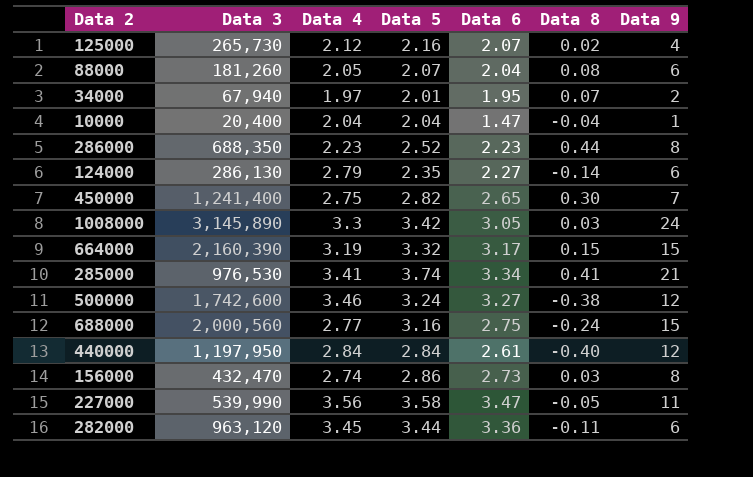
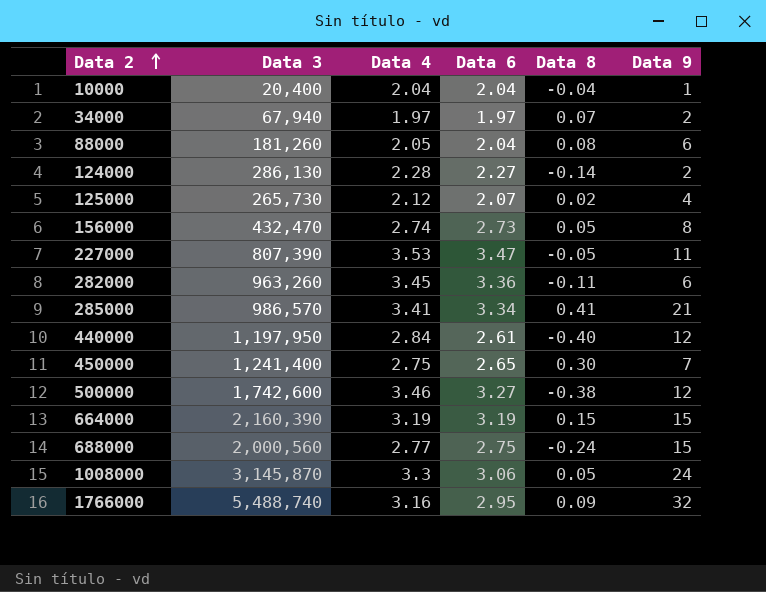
row order: none -> Data 2 ascending
column Data 5 | position: 4 -> none
row 286000: 688,350 | 2.23 | 2.52 | 2.23 | 0.44 | 8 -> none
10000 | Data 6: 1.47 -> 2.04
34000 | Data 6: 1.95 -> 1.97
124000 | Data 4: 2.79 -> 2.28
124000 | Data 9: 6 -> 2
156000 | Data 8: 0.03 -> 0.05
227000 | Data 3: 539,990 -> 807,390
227000 | Data 4: 3.56 -> 3.53
282000 | Data 3: 963,120 -> 963,260
285000 | Data 3: 976,530 -> 986,570
664000 | Data 6: 3.17 -> 3.19
1008000 | Data 3: 3,145,890 -> 3,145,870
1008000 | Data 6: 3.05 -> 3.06
1008000 | Data 8: 0.03 -> 0.05
row 1766000: none -> 5,488,740 | 3.16 | 2.95 | 0.09 | 32

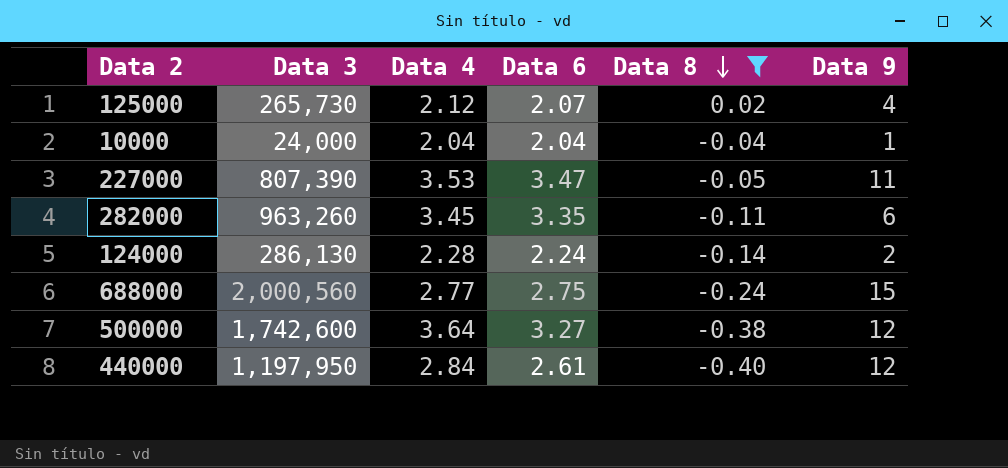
filter: none -> Data 8 <= 0.02
row order: Data 2 ascending -> Data 8 descending
10000 | Data 3: 20,400 -> 24,000
282000 | Data 6: 3.36 -> 3.35
124000 | Data 6: 2.27 -> 2.24
500000 | Data 4: 3.46 -> 3.64

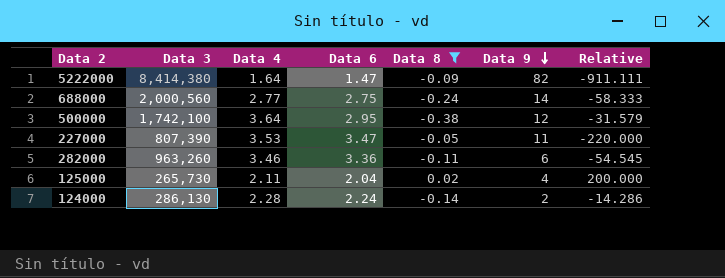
row order: Data 8 descending -> Data 9 descending
column Relative | formula: none -> [Data 9] / [Data 8]
row 10000: 24,000 | 2.04 | 2.04 | -0.04 | 1 -> none
row 440000: 1,197,950 | 2.84 | 2.61 | -0.40 | 12 -> none
row 5222000: none -> 8,414,380 | 1.64 | 1.47 | -0.09 | 82 | -911.111
688000 | Data 9: 15 -> 14
500000 | Data 3: 1,742,600 -> 1,742,100
500000 | Data 6: 3.27 -> 2.95
282000 | Data 4: 3.45 -> 3.46
282000 | Data 6: 3.35 -> 3.36
125000 | Data 4: 2.12 -> 2.11
125000 | Data 6: 2.07 -> 2.04

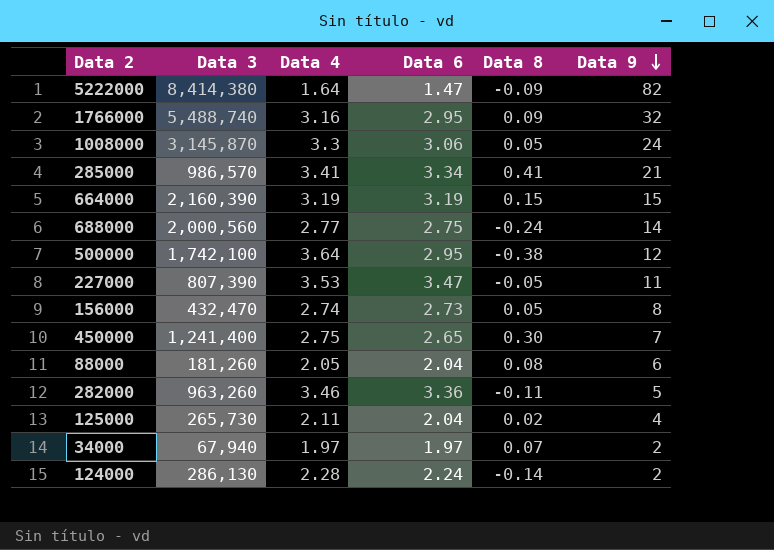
filter: Data 8 <= 0.02 -> none
column Relative | formula: [Data 9] / [Data 8] -> none
282000 | Data 9: 6 -> 5

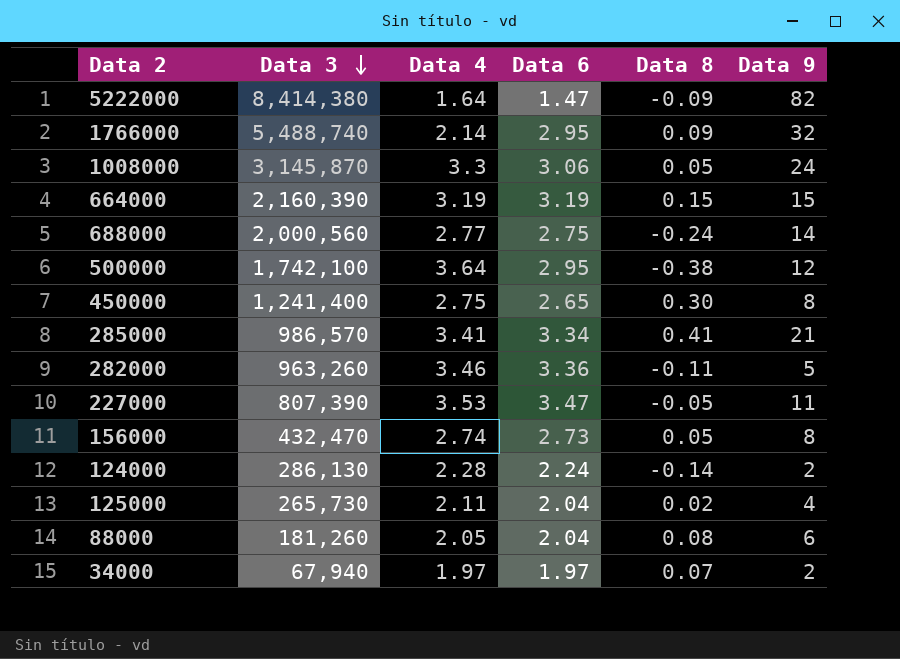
row order: Data 9 descending -> Data 3 descending
1766000 | Data 4: 3.16 -> 2.14
450000 | Data 9: 7 -> 8

